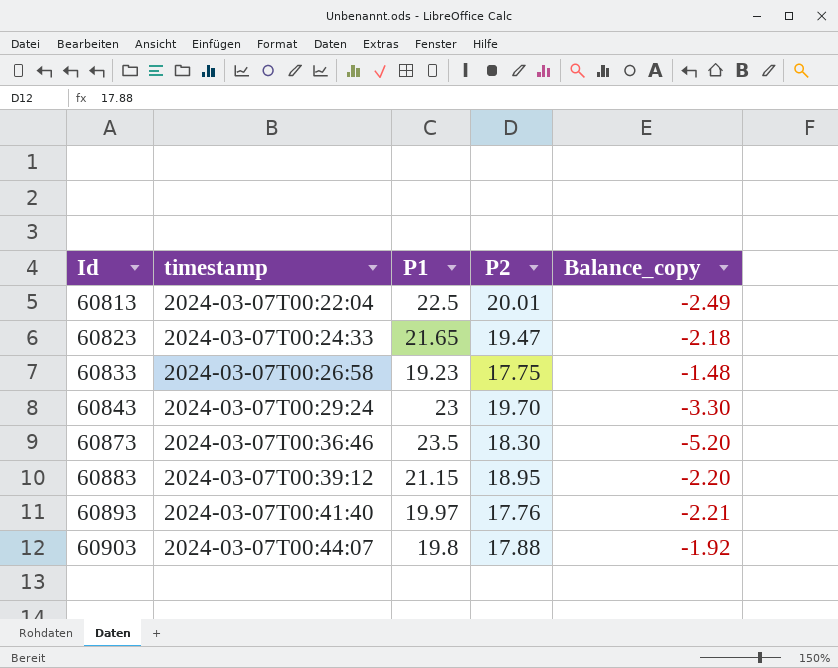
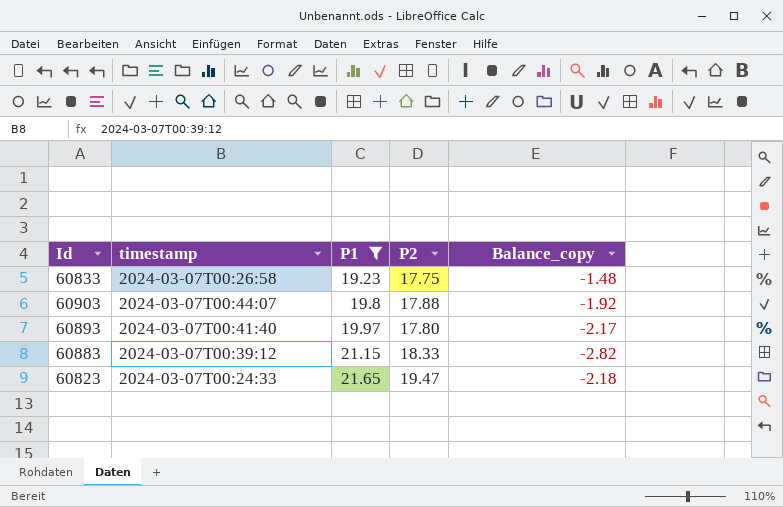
filter: none -> P1 <= 21.65
row order: Id ascending -> P1 ascending
60893 | P2: 17.76 -> 17.80
60893 | Balance_copy: -2.21 -> -2.17
60883 | P2: 18.95 -> 18.33
60883 | Balance_copy: -2.20 -> -2.82

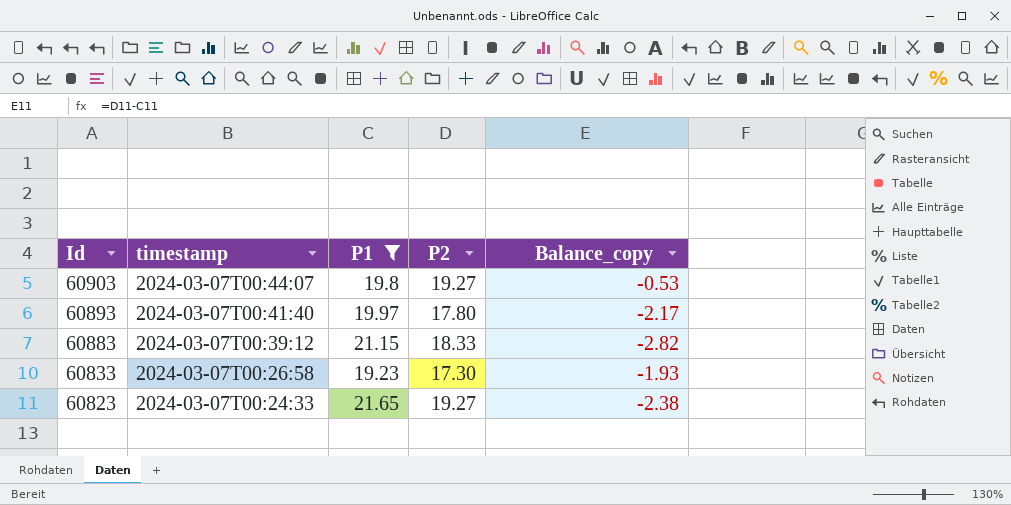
row order: P1 ascending -> Id descending
60903 | P2: 17.88 -> 19.27
60903 | Balance_copy: -1.92 -> -0.53
60833 | P2: 17.75 -> 17.30
60833 | Balance_copy: -1.48 -> -1.93
60823 | P2: 19.47 -> 19.27
60823 | Balance_copy: -2.18 -> -2.38

